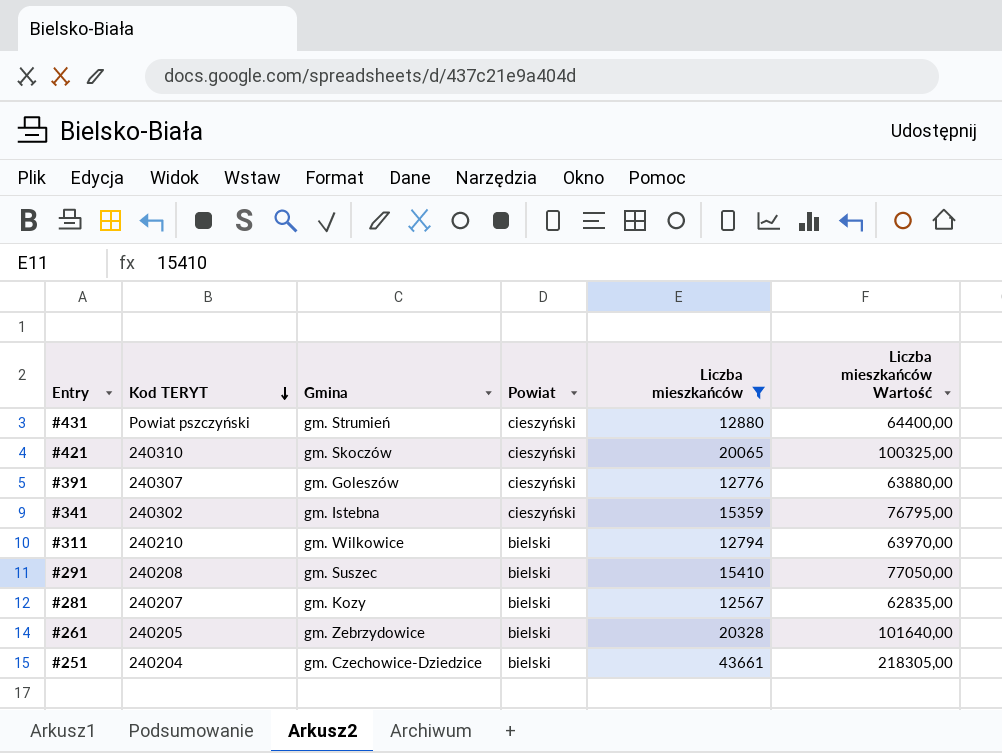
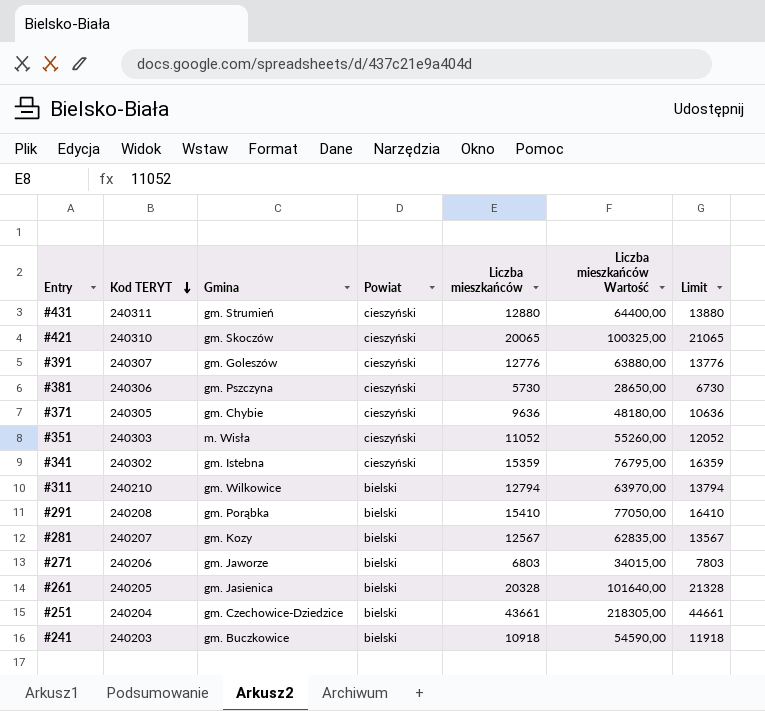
filter: Liczba mieszkańców >= 12567 -> none
column Limit | formula: none -> [Liczba mieszkańców] + 1000
#431 | Kod TERYT: Powiat pszczyński -> 240311
#291 | Gmina: gm. Suszec -> gm. Porąbka
#261 | Gmina: gm. Zebrzydowice -> gm. Jasienica

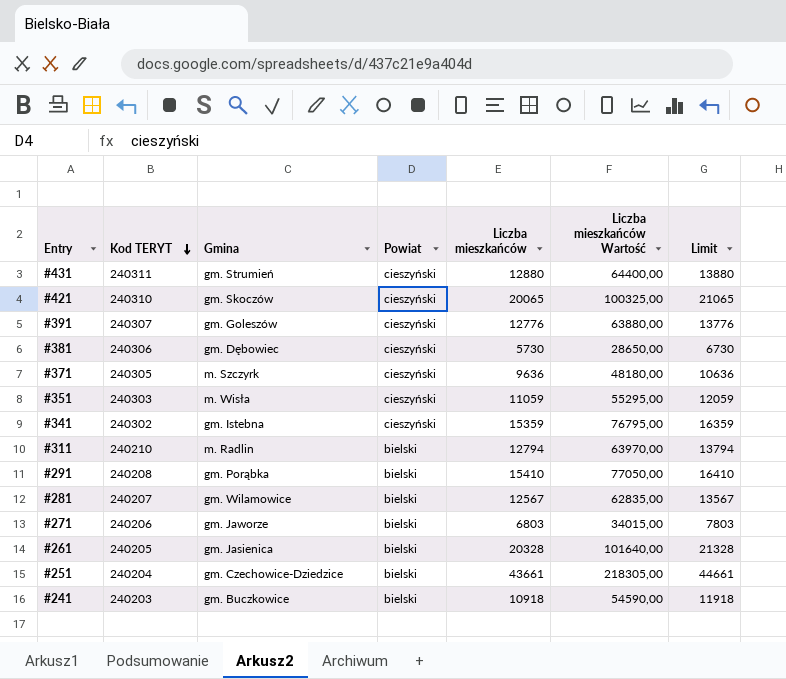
#381 | Gmina: gm. Pszczyna -> gm. Dębowiec
#371 | Gmina: gm. Chybie -> m. Szczyrk
#351 | Liczba mieszkańców: 11052 -> 11059
#351 | Liczba mieszkańców Wartość: 55260,00 -> 55295,00
#351 | Limit: 12052 -> 12059
#311 | Gmina: gm. Wilkowice -> m. Radlin
#281 | Gmina: gm. Kozy -> gm. Wilamowice

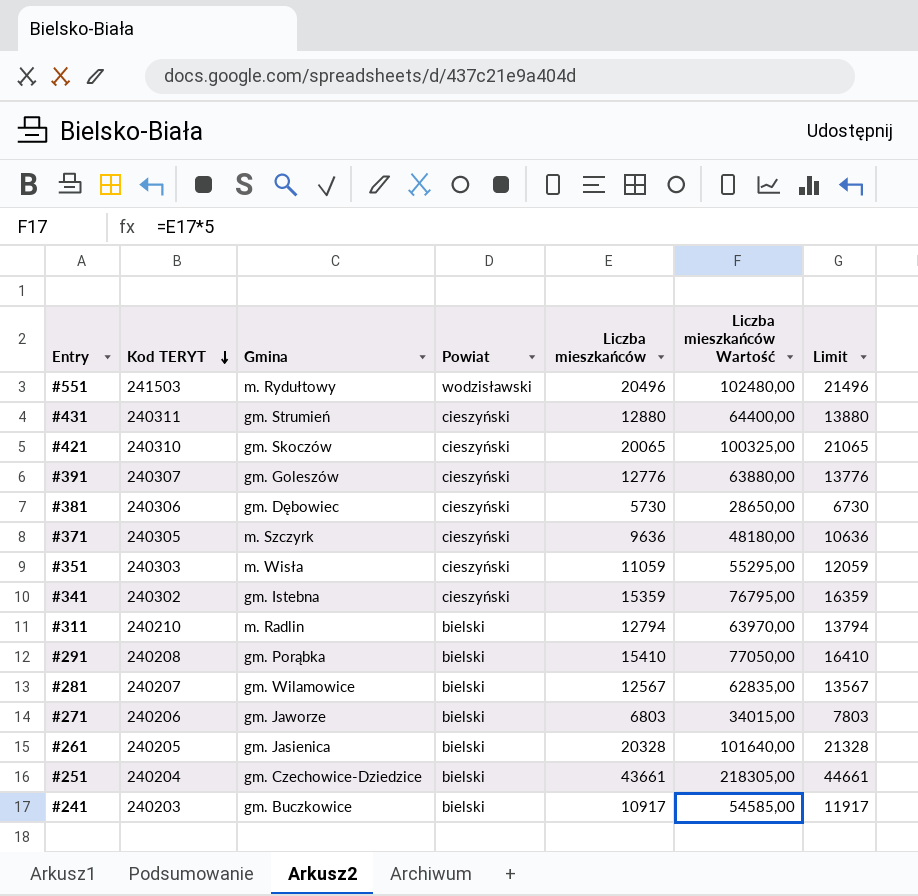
row #551: none -> 241503 | m. Rydułtowy | wodzisławski | 20496 | 102480,00 | 21496
#241 | Liczba mieszkańców: 10918 -> 10917
#241 | Liczba mieszkańców Wartość: 54590,00 -> 54585,00
#241 | Limit: 11918 -> 11917

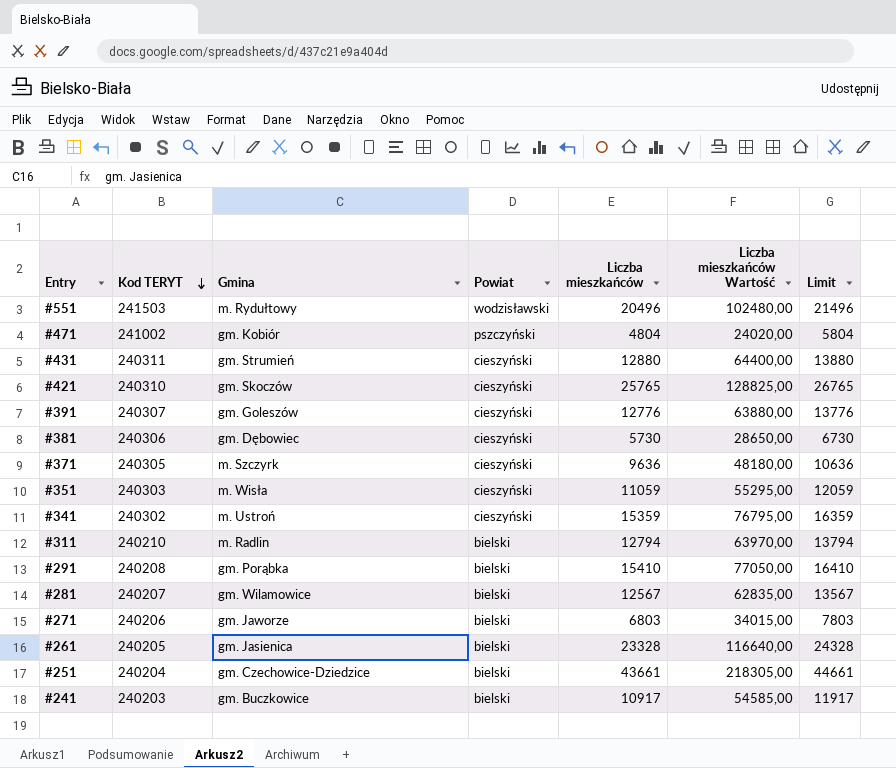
row #471: none -> 241002 | gm. Kobiór | pszczyński | 4804 | 24020,00 | 5804
#421 | Liczba mieszkańców: 20065 -> 25765
#421 | Liczba mieszkańców Wartość: 100325,00 -> 128825,00
#421 | Limit: 21065 -> 26765
#341 | Gmina: gm. Istebna -> m. Ustroń
#261 | Liczba mieszkańców: 20328 -> 23328
#261 | Liczba mieszkańców Wartość: 101640,00 -> 116640,00
#261 | Limit: 21328 -> 24328

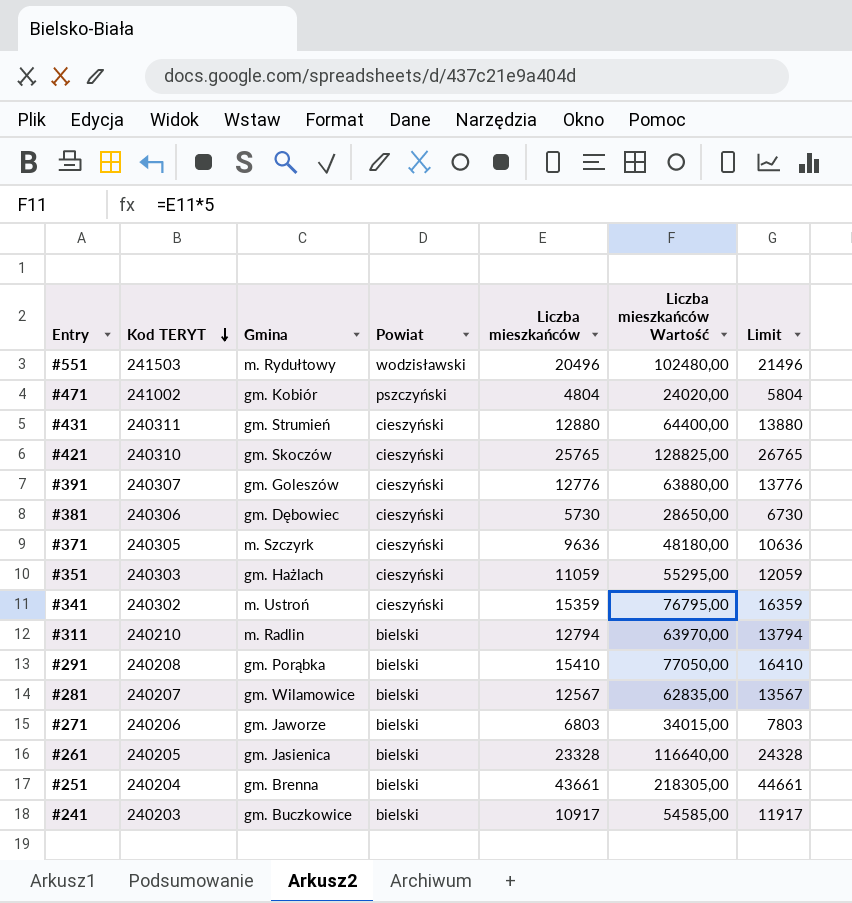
#351 | Gmina: m. Wisła -> gm. Hażlach
#251 | Gmina: gm. Czechowice-Dziedzice -> gm. Brenna

